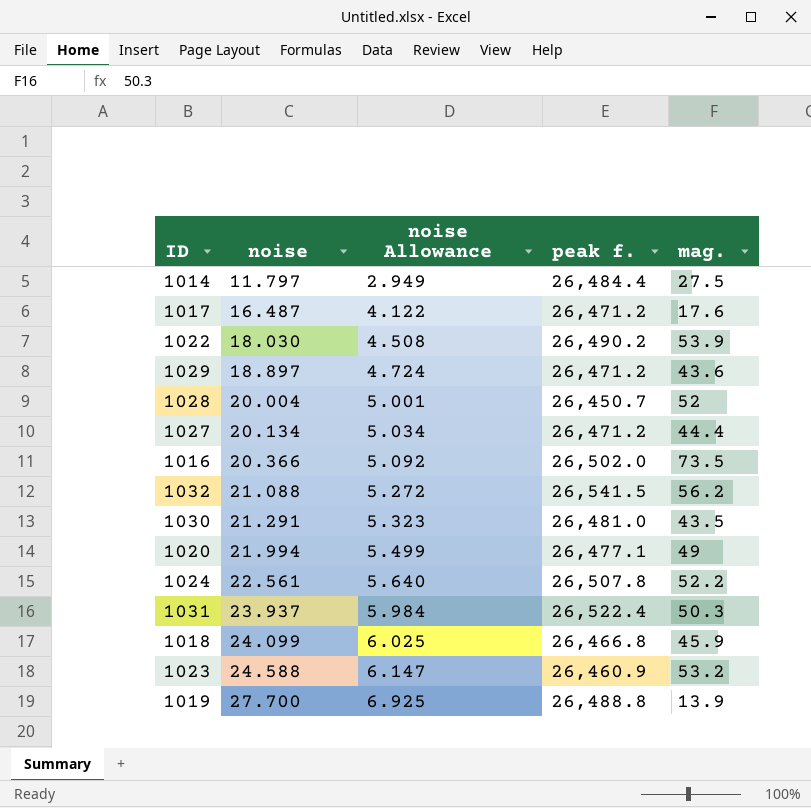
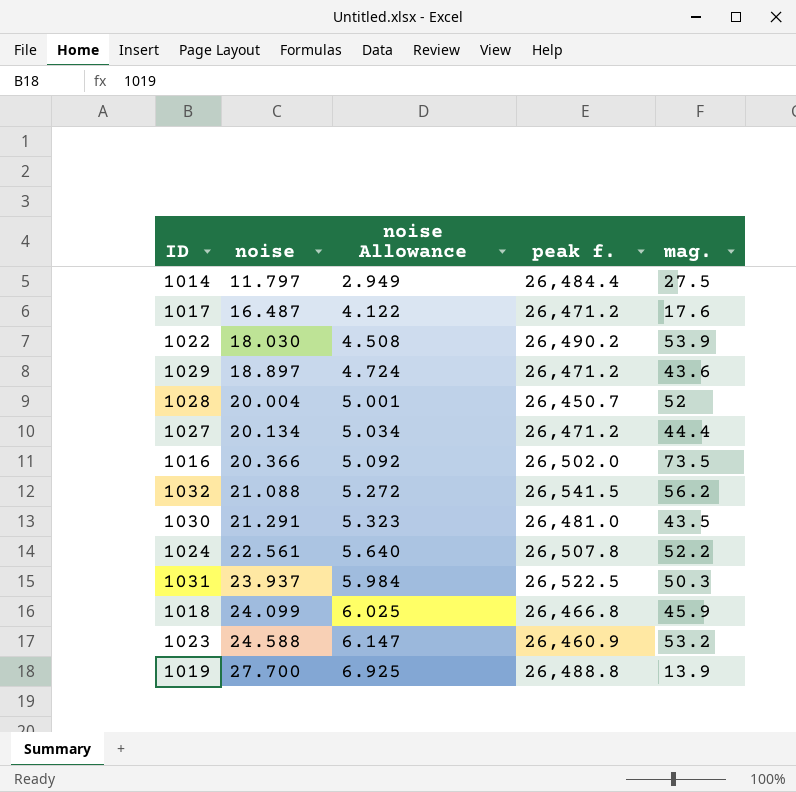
row 1020: 21.994 | 5.499 | 26,477.1 | 49 -> none
1031 | peak f.: 26,522.4 -> 26,522.5

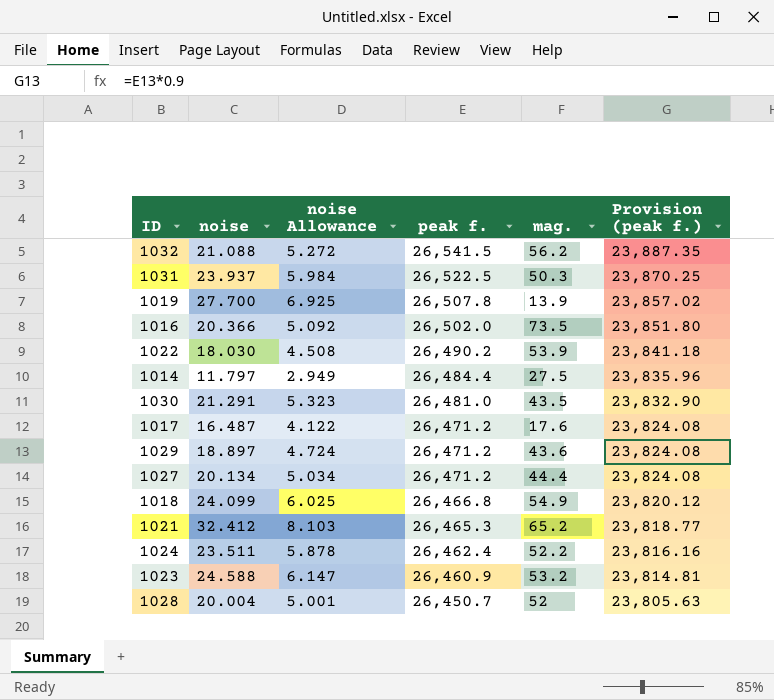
row order: noise ascending -> peak f. descending
column Provision (peak f.) | formula: none -> [peak f.] * 0.9
1019 | peak f.: 26,488.8 -> 26,507.8
1018 | mag.: 45.9 -> 54.9
row 1021: none -> 32.412 | 8.103 | 26,465.3 | 65.2 | 23,818.77
1024 | noise: 22.561 -> 23.511
1024 | noise Allowance: 5.640 -> 5.878
1024 | peak f.: 26,507.8 -> 26,462.4

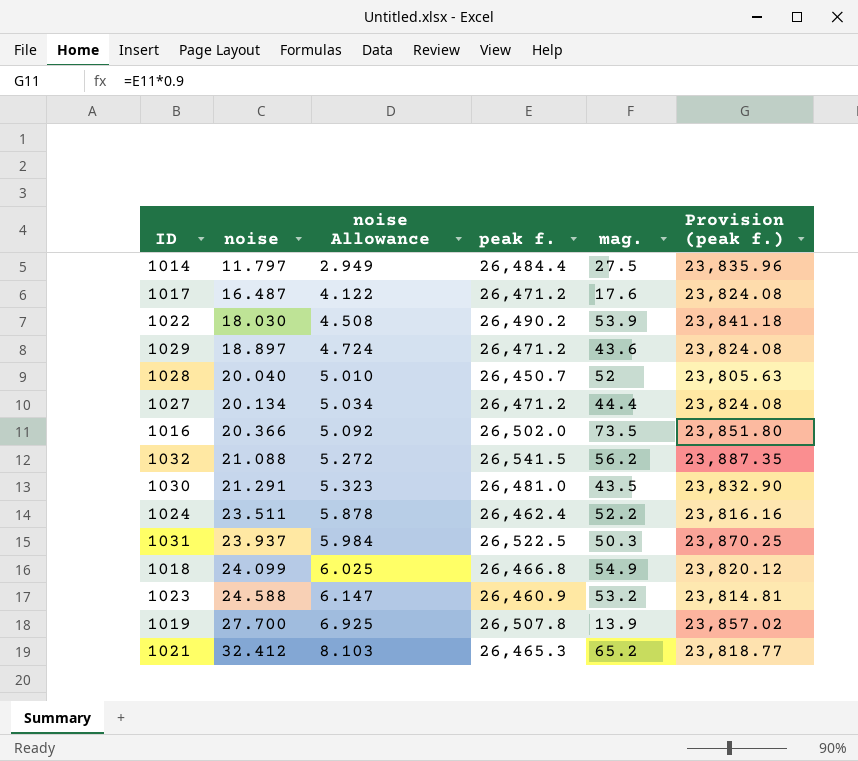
row order: peak f. descending -> noise ascending
1028 | noise: 20.004 -> 20.040
1028 | noise Allowance: 5.001 -> 5.010

